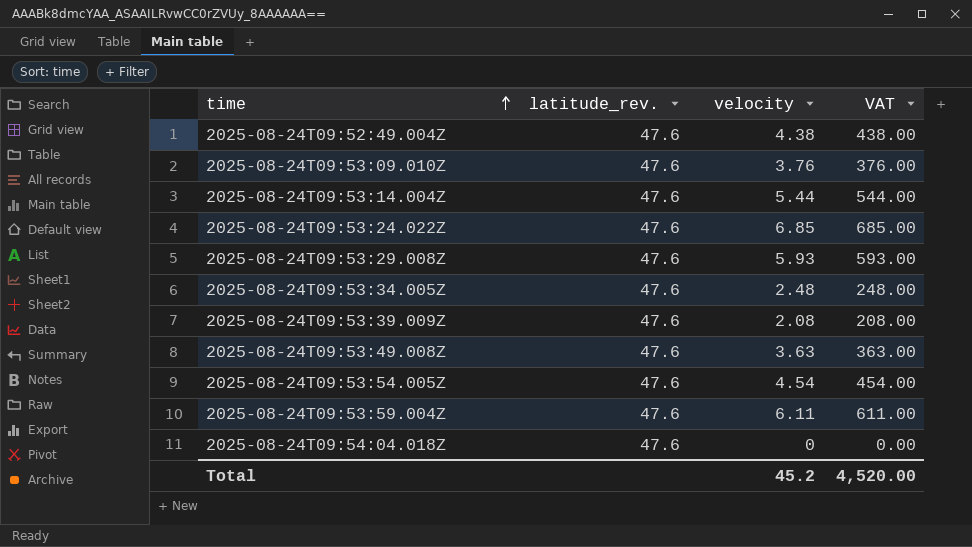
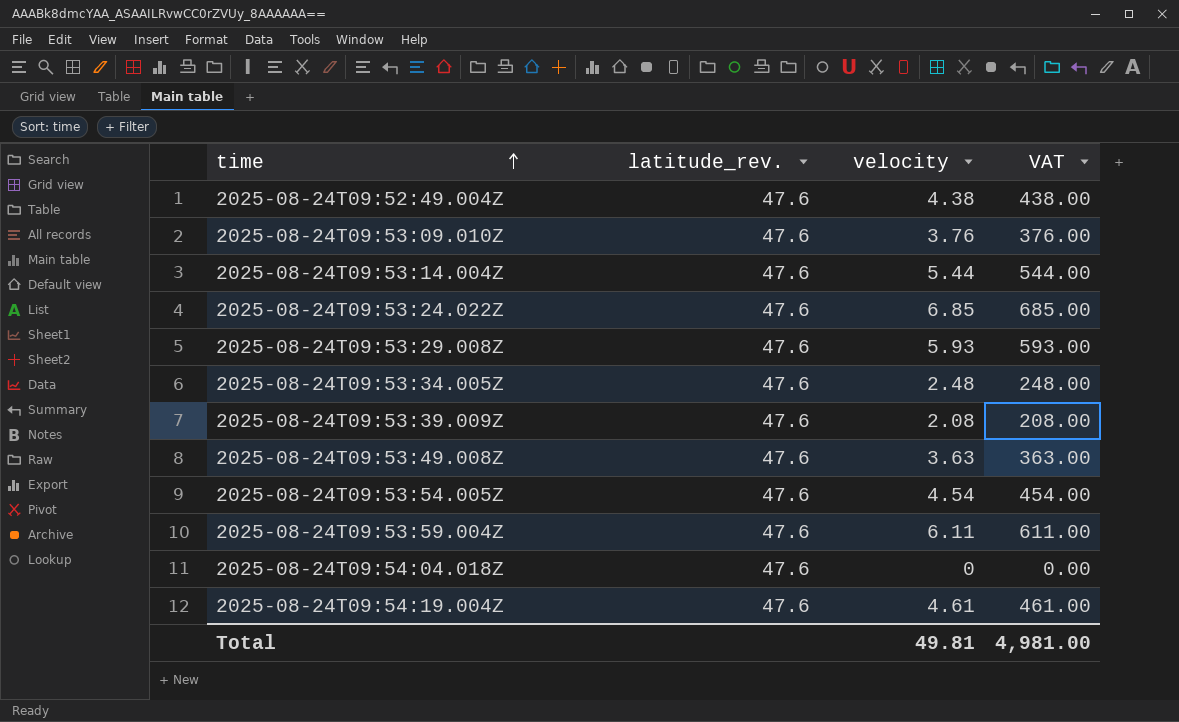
row 2025-08-24T09:54:19.004Z: none -> 47.6 | 4.61 | 461.00
Total | velocity: 45.2 -> 49.81
Total | VAT: 4,520.00 -> 4,981.00

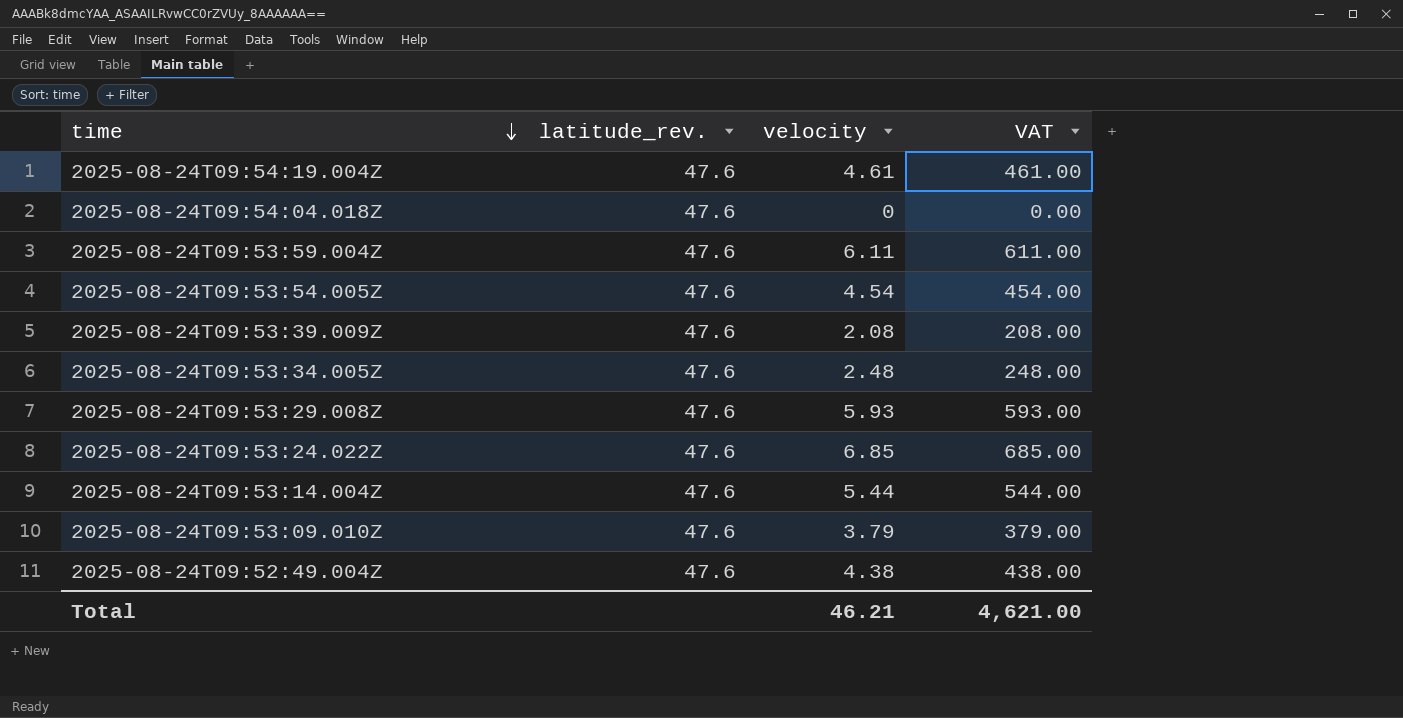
row order: time ascending -> time descending
row 2025-08-24T09:53:49.008Z: 47.6 | 3.63 | 363.00 -> none
2025-08-24T09:53:09.010Z | velocity: 3.76 -> 3.79
2025-08-24T09:53:09.010Z | VAT: 376.00 -> 379.00
Total | velocity: 49.81 -> 46.21
Total | VAT: 4,981.00 -> 4,621.00

